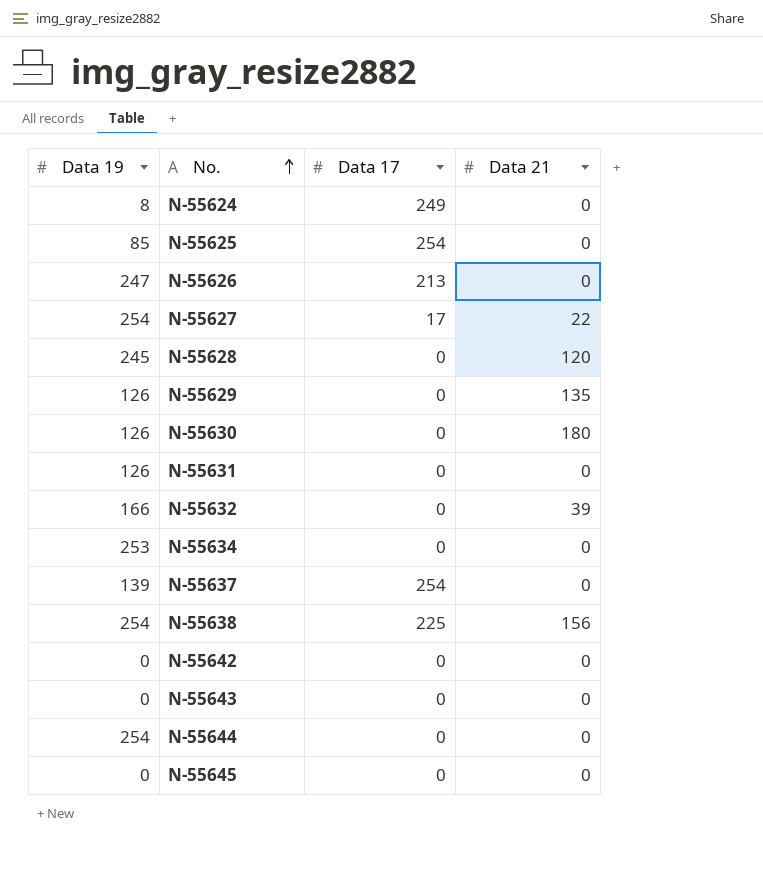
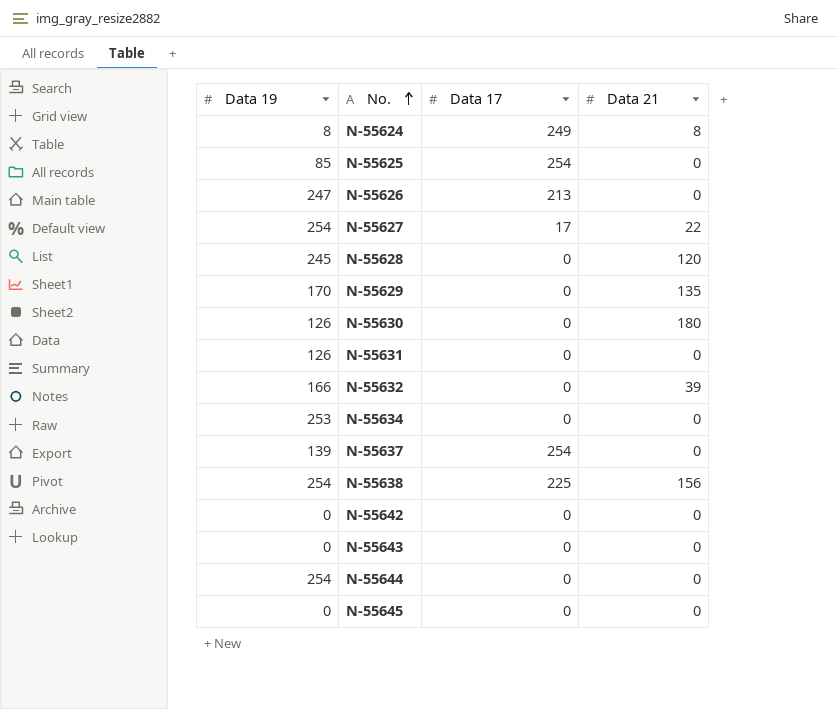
N-55624 | Data 21: 0 -> 8
N-55629 | Data 19: 126 -> 170

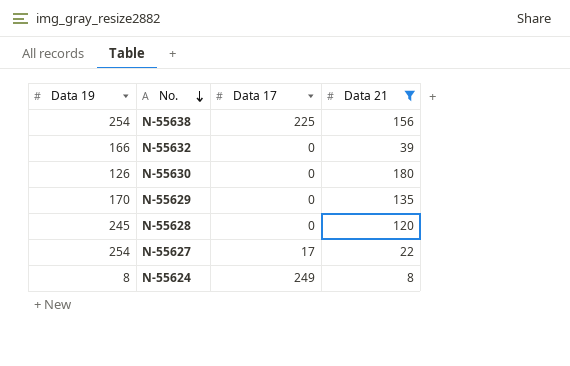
filter: none -> Data 21 != 0
row order: No. ascending -> No. descending

